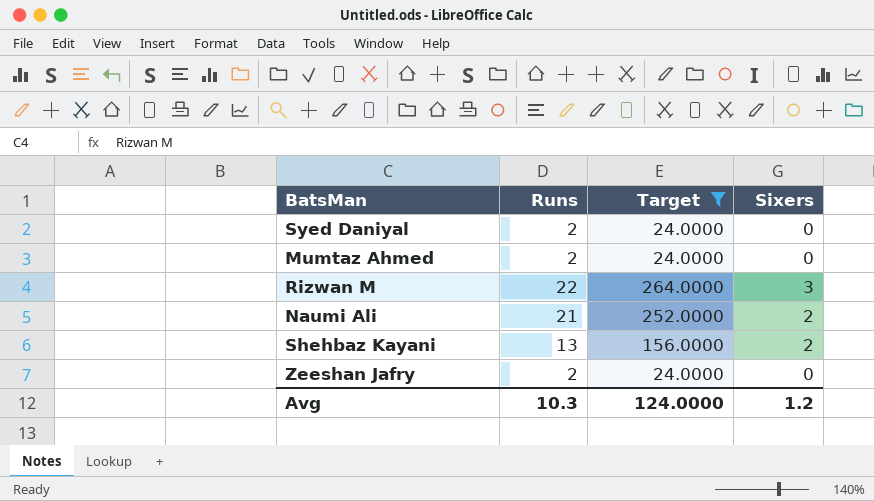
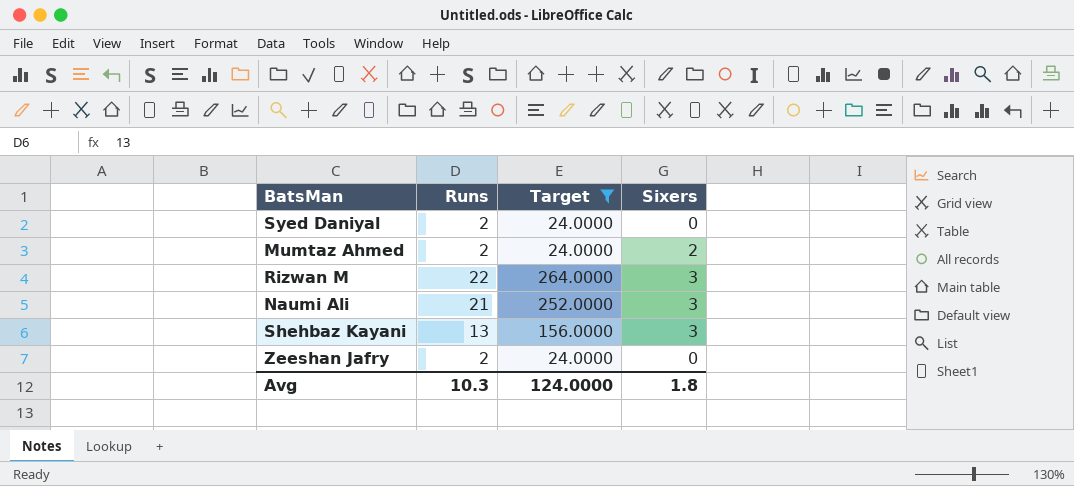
Mumtaz Ahmed | Sixers: 0 -> 2
Naumi Ali | Sixers: 2 -> 3
Shehbaz Kayani | Sixers: 2 -> 3
Avg | Sixers: 1.2 -> 1.8

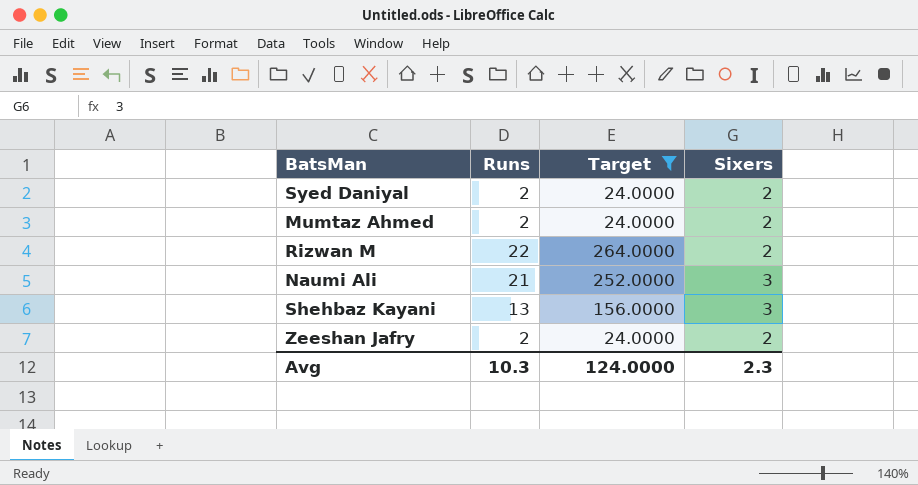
Syed Daniyal | Sixers: 0 -> 2
Rizwan M | Sixers: 3 -> 2
Zeeshan Jafry | Sixers: 0 -> 2
Avg | Sixers: 1.8 -> 2.3

